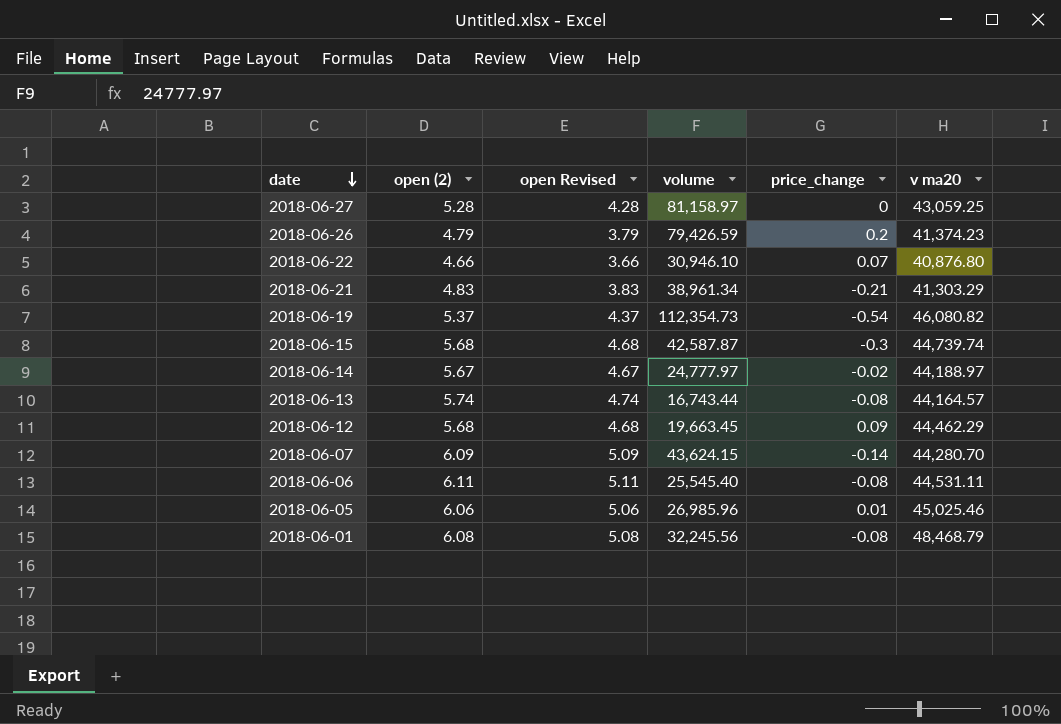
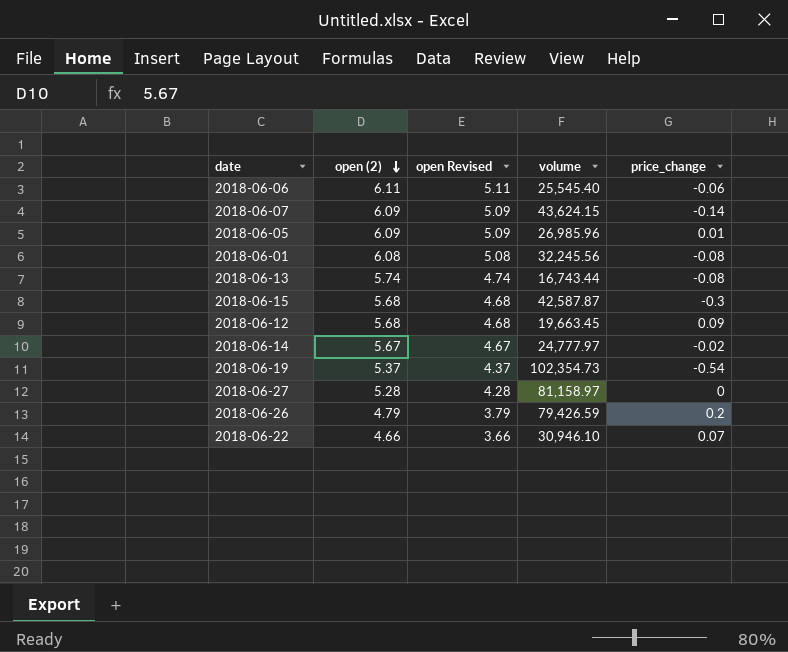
row order: date descending -> open (2) descending
column v ma20 | position: 6 -> none
row 2018-06-21: 4.83 | 3.83 | 38,961.34 | -0.21 | 41,303.29 -> none
2018-06-06 | price_change: -0.08 -> -0.06
2018-06-05 | open (2): 6.06 -> 6.09
2018-06-05 | open Revised: 5.06 -> 5.09
2018-06-19 | volume: 112,354.73 -> 102,354.73

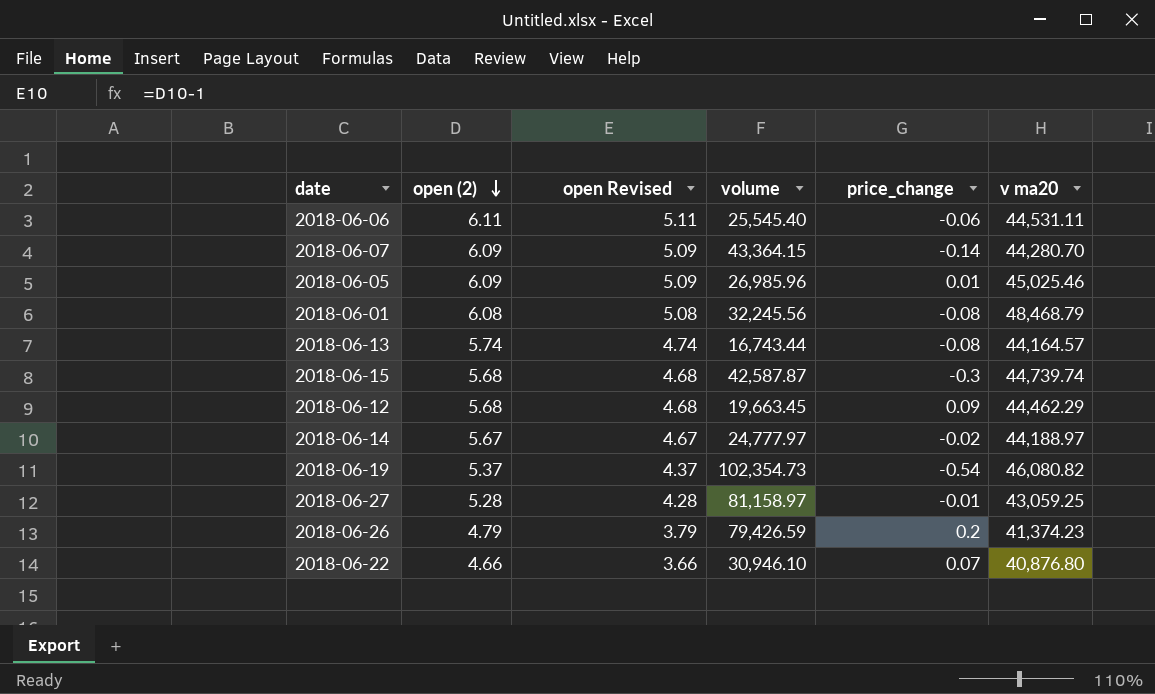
column v ma20 | position: none -> 6
2018-06-07 | volume: 43,624.15 -> 43,364.15
2018-06-27 | price_change: 0 -> -0.01

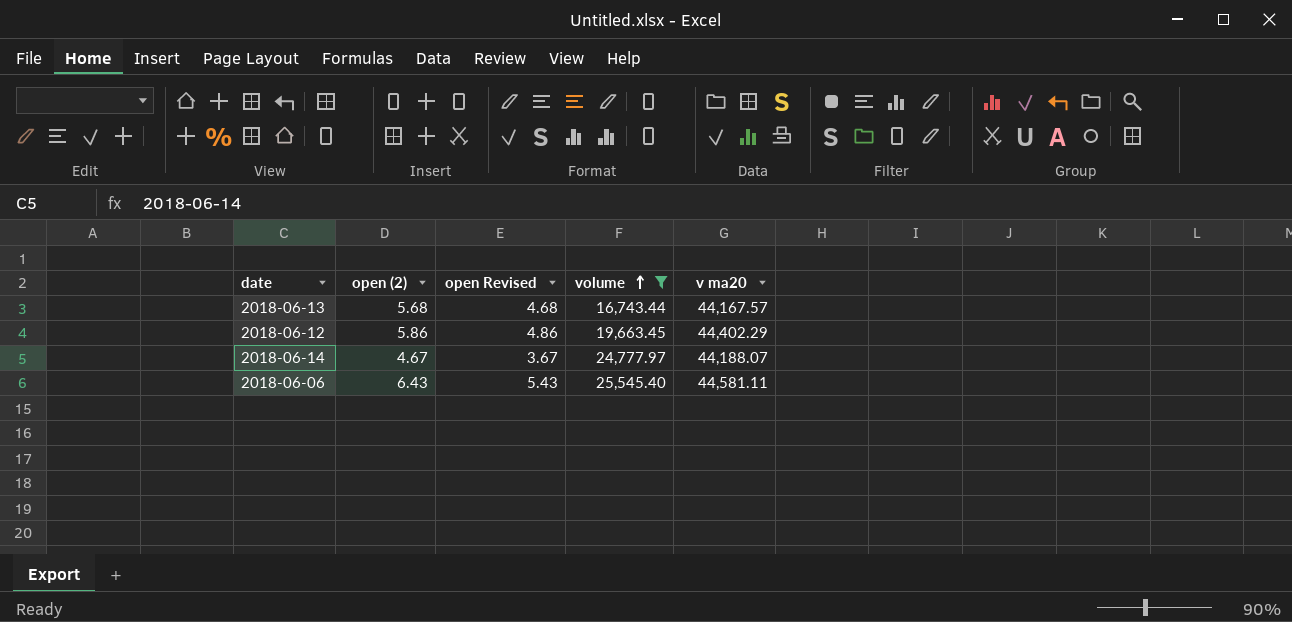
filter: none -> volume <= 25,545.40
row order: open (2) descending -> volume ascending
column price_change | position: 5 -> none
2018-06-13 | open (2): 5.74 -> 5.68
2018-06-13 | open Revised: 4.74 -> 4.68
2018-06-13 | v ma20: 44,164.57 -> 44,167.57
2018-06-12 | open (2): 5.68 -> 5.86
2018-06-12 | open Revised: 4.68 -> 4.86
2018-06-12 | v ma20: 44,462.29 -> 44,402.29
2018-06-14 | open (2): 5.67 -> 4.67
2018-06-14 | open Revised: 4.67 -> 3.67
2018-06-14 | v ma20: 44,188.97 -> 44,188.07
2018-06-06 | open (2): 6.11 -> 6.43
2018-06-06 | open Revised: 5.11 -> 5.43
2018-06-06 | v ma20: 44,531.11 -> 44,581.11

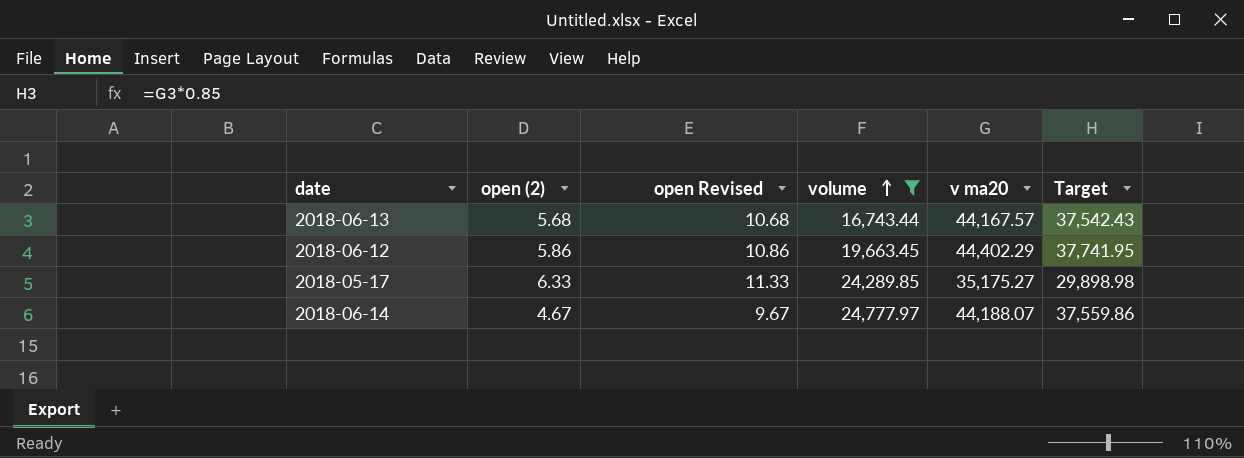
column open Revised | formula: [open (2)] - 1 -> [open (2)] + 5
column Target | formula: none -> [v ma20] * 0.85
row 2018-06-06: 6.43 | 5.43 | 25,545.40 | 44,581.11 -> none
row 2018-05-17: none -> 6.33 | 11.33 | 24,289.85 | 35,175.27 | 29,898.98

